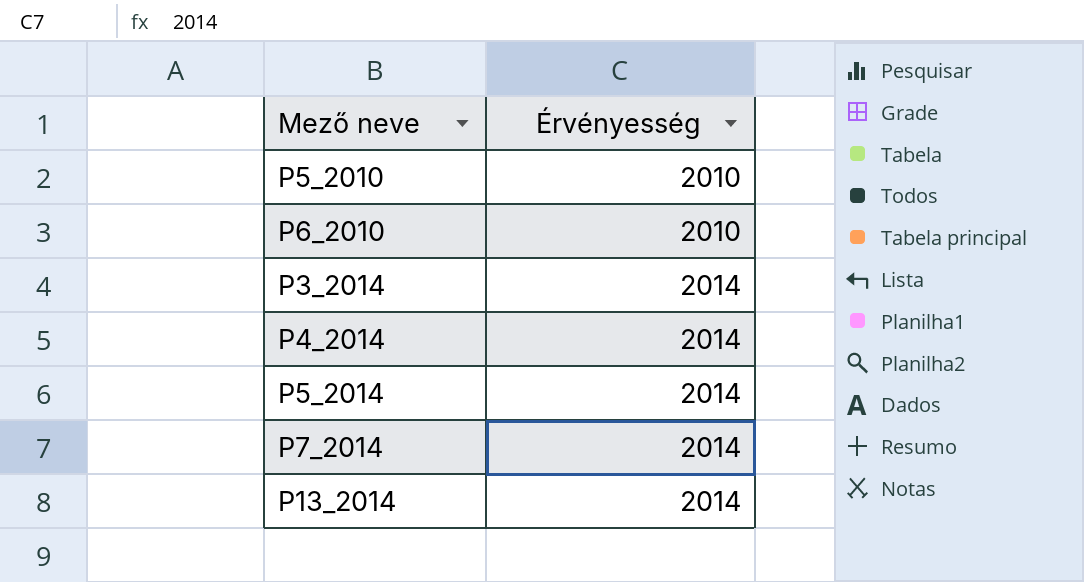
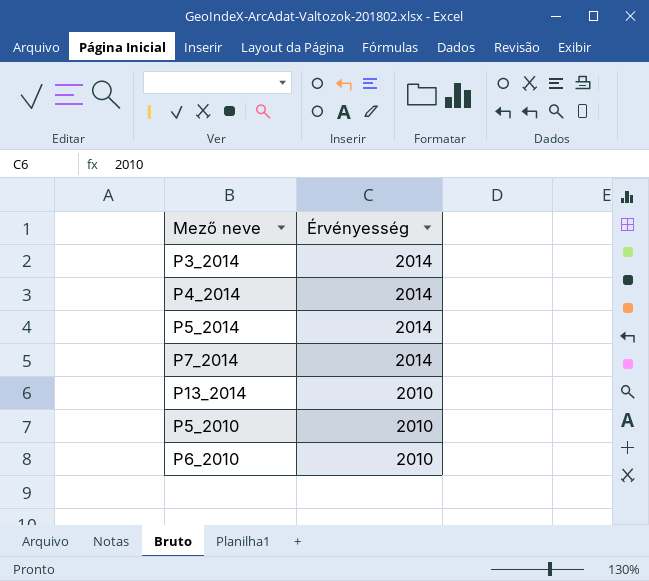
row order: Érvényesség ascending -> Érvényesség descending
P13_2014 | Érvényesség: 2014 -> 2010

